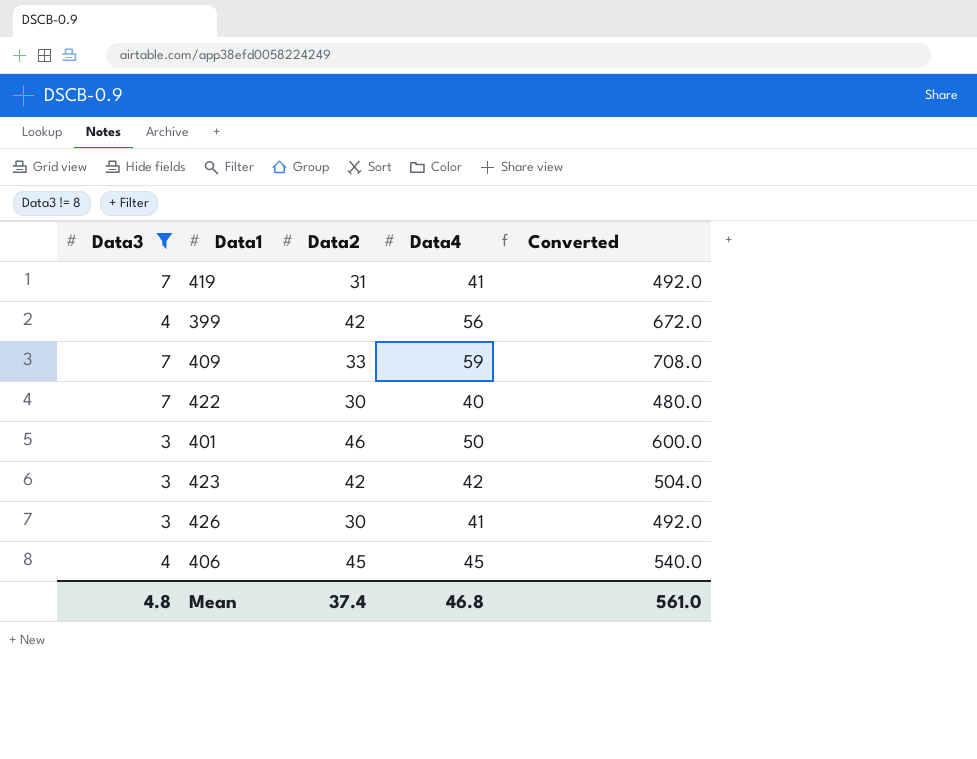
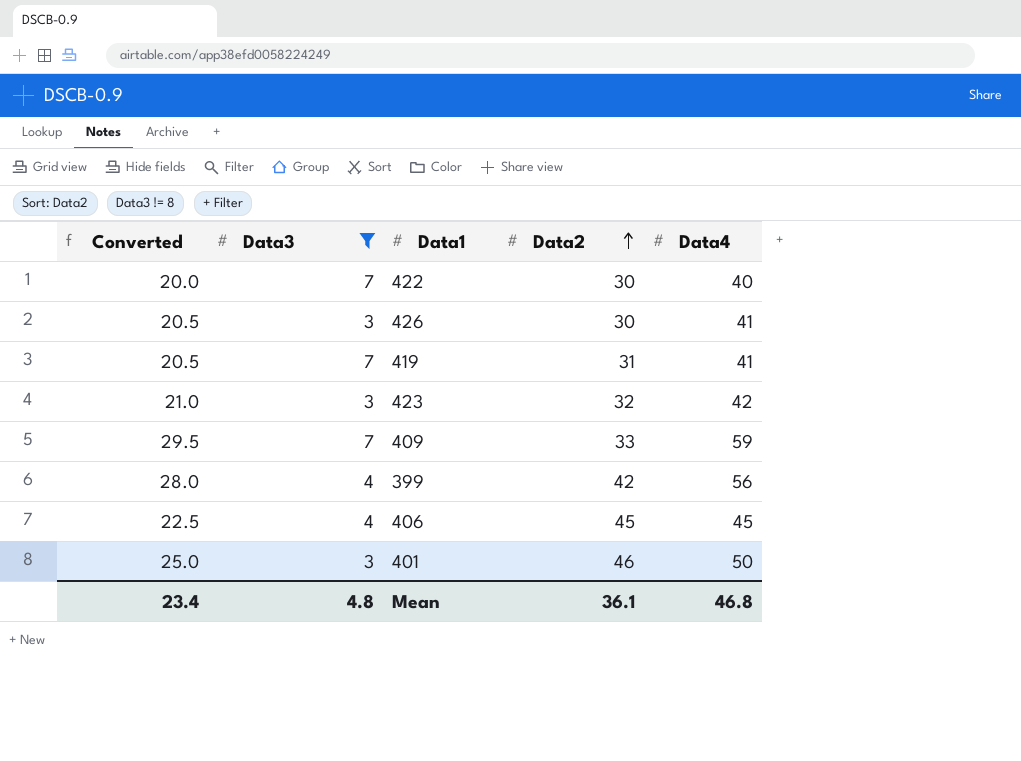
row order: none -> Data2 ascending
column Converted | formula: [Data4] * 12 -> [Data4] * 0.5
column Converted | position: 5 -> 1
423 | Data2: 42 -> 32
Mean | Converted: 561.0 -> 23.4
Mean | Data2: 37.4 -> 36.1

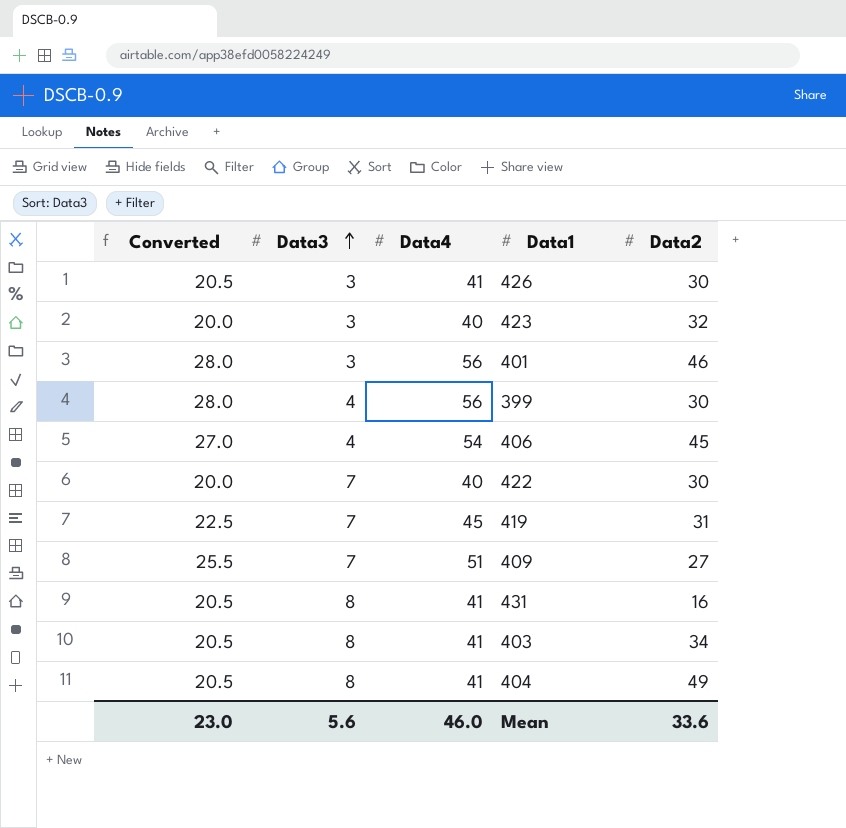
filter: Data3 != 8 -> none
row order: Data2 ascending -> Data3 ascending
column Data4 | position: 5 -> 3
423 | Converted: 21.0 -> 20.0
423 | Data4: 42 -> 40
401 | Converted: 25.0 -> 28.0
401 | Data4: 50 -> 56
399 | Data2: 42 -> 30
406 | Converted: 22.5 -> 27.0
406 | Data4: 45 -> 54
419 | Converted: 20.5 -> 22.5
419 | Data4: 41 -> 45
409 | Converted: 29.5 -> 25.5
409 | Data4: 59 -> 51
409 | Data2: 33 -> 27
Mean | Converted: 23.4 -> 23.0
Mean | Data3: 4.8 -> 5.6
Mean | Data4: 46.8 -> 46.0
Mean | Data2: 36.1 -> 33.6

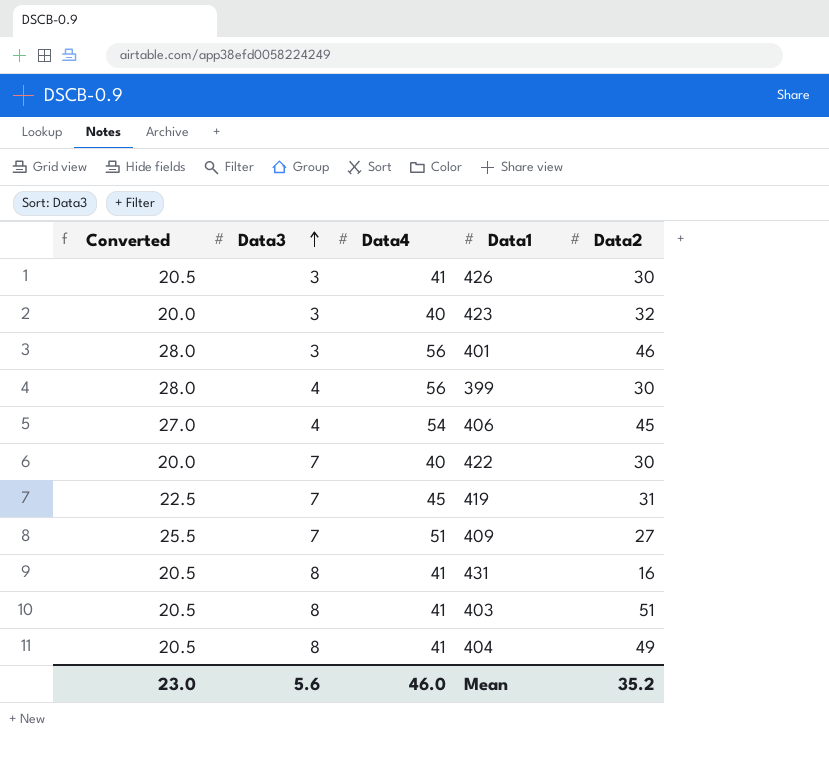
403 | Data2: 34 -> 51
Mean | Data2: 33.6 -> 35.2

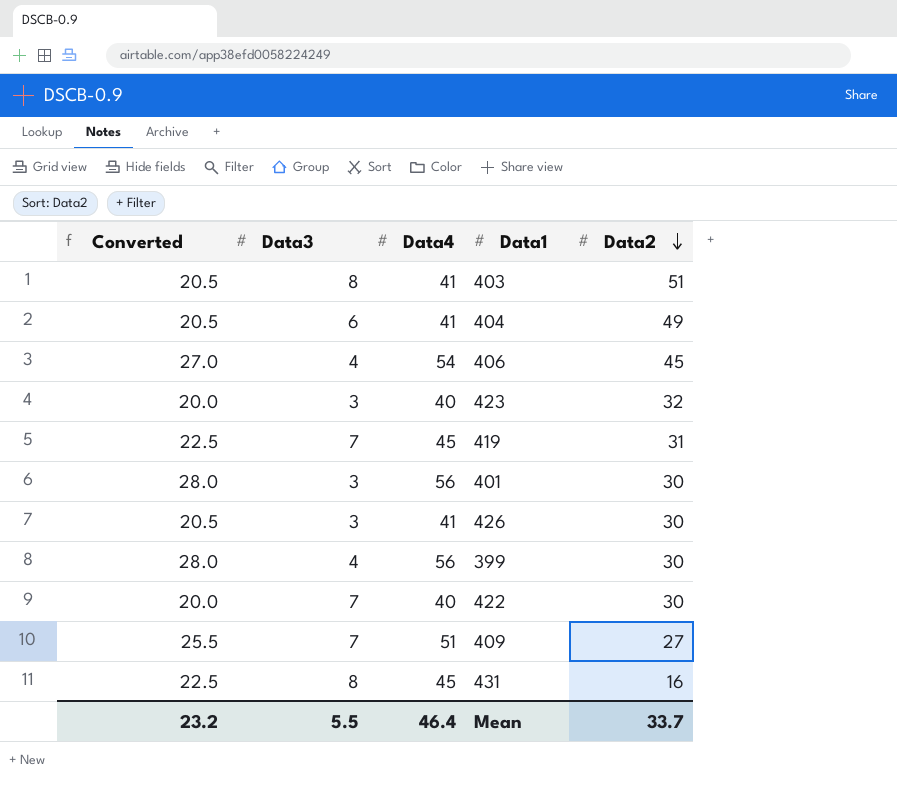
row order: Data3 ascending -> Data2 descending
404 | Data3: 8 -> 6
401 | Data2: 46 -> 30
431 | Converted: 20.5 -> 22.5
431 | Data4: 41 -> 45
Mean | Converted: 23.0 -> 23.2
Mean | Data3: 5.6 -> 5.5
Mean | Data4: 46.0 -> 46.4
Mean | Data2: 35.2 -> 33.7

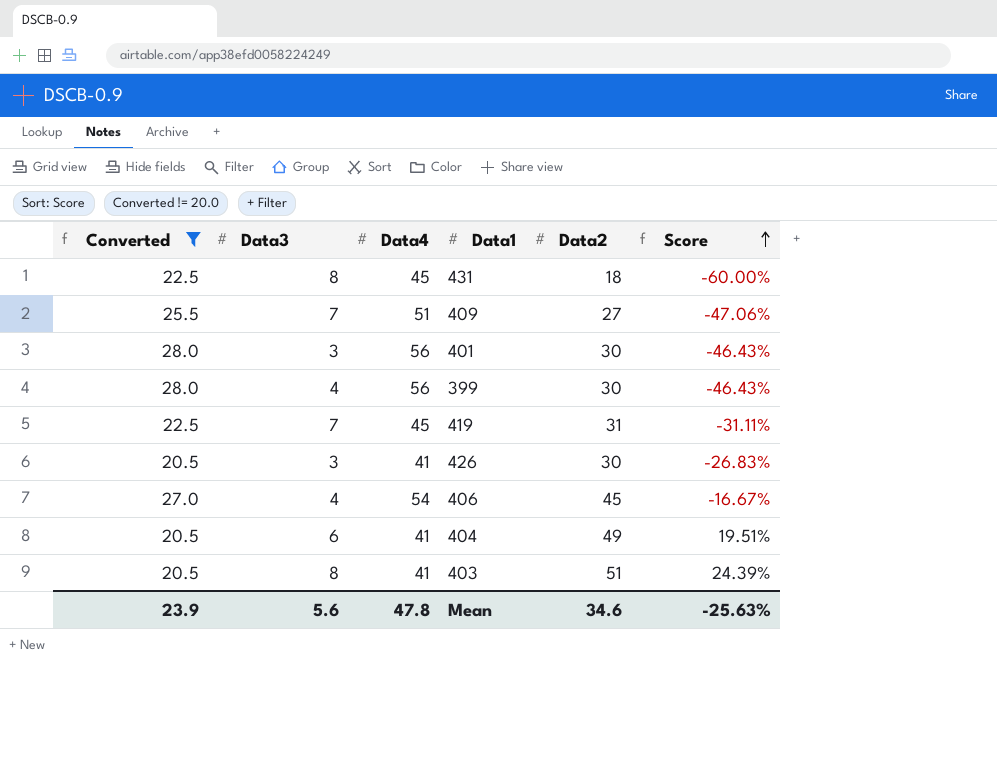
filter: none -> Converted != 20.0
row order: Data2 descending -> Score ascending
column Score | formula: none -> ([Data2] - [Data4]) / [Data4]
431 | Data2: 16 -> 18
Mean | Converted: 23.2 -> 23.9
Mean | Data3: 5.5 -> 5.6
Mean | Data4: 46.4 -> 47.8
Mean | Data2: 33.7 -> 34.6

